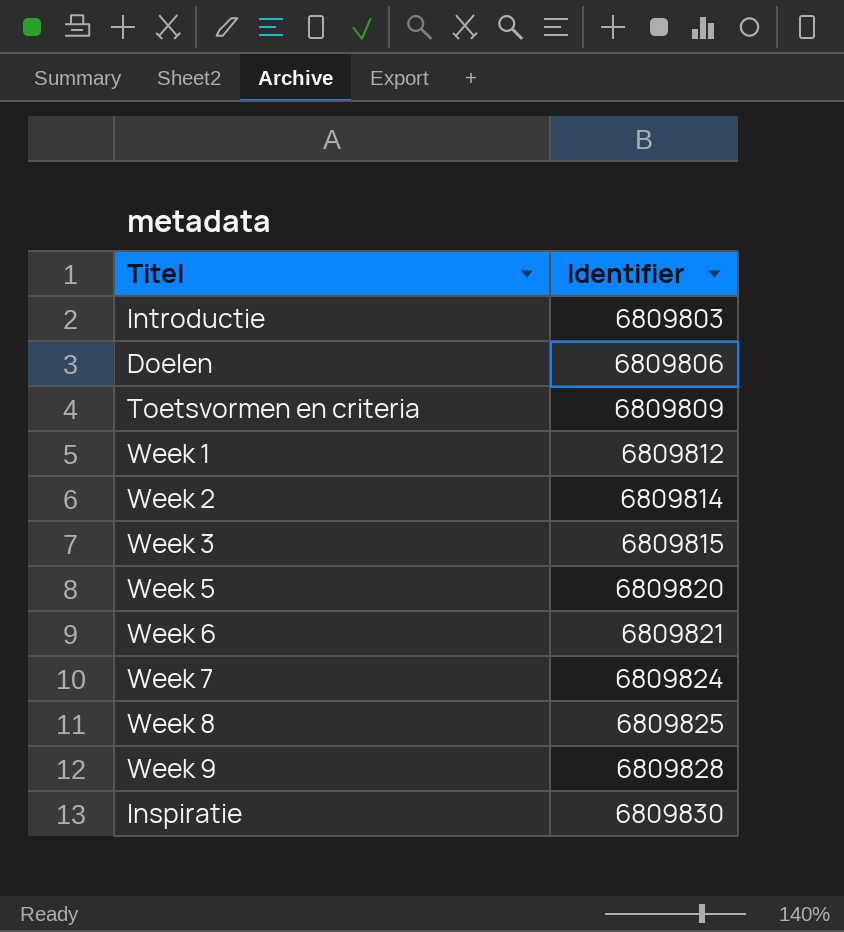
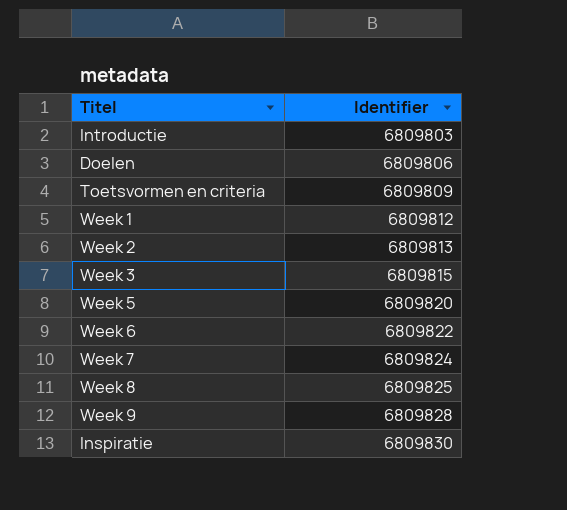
Week 2 | Identifier: 6809814 -> 6809813
Week 6 | Identifier: 6809821 -> 6809822

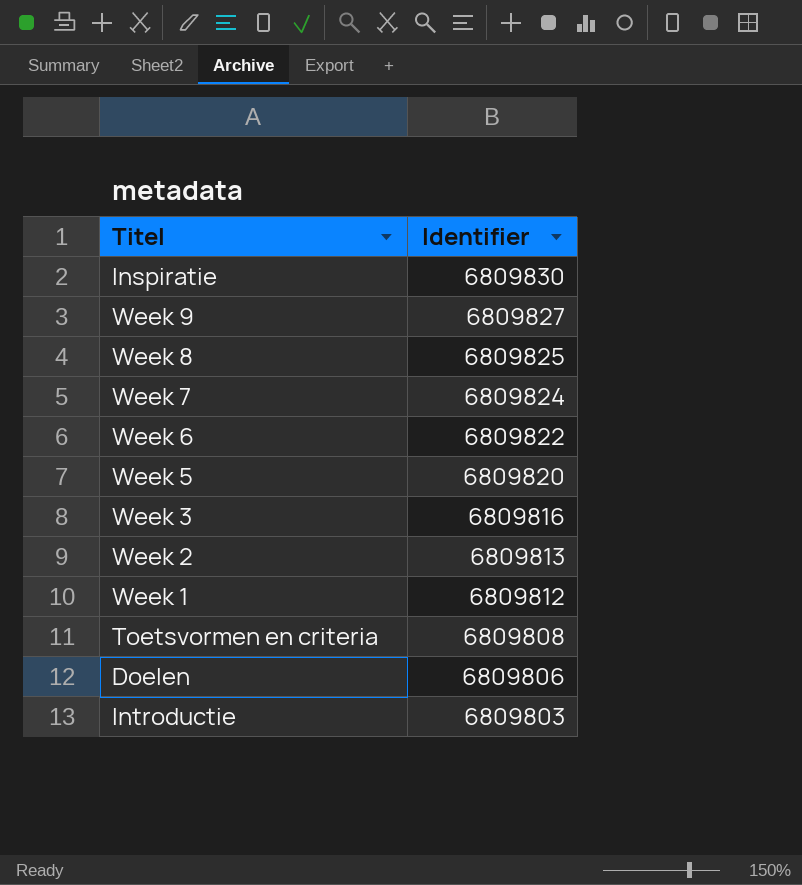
row order: Identifier ascending -> Identifier descending
Week 9 | Identifier: 6809828 -> 6809827
Week 3 | Identifier: 6809815 -> 6809816
Toetsvormen en criteria | Identifier: 6809809 -> 6809808

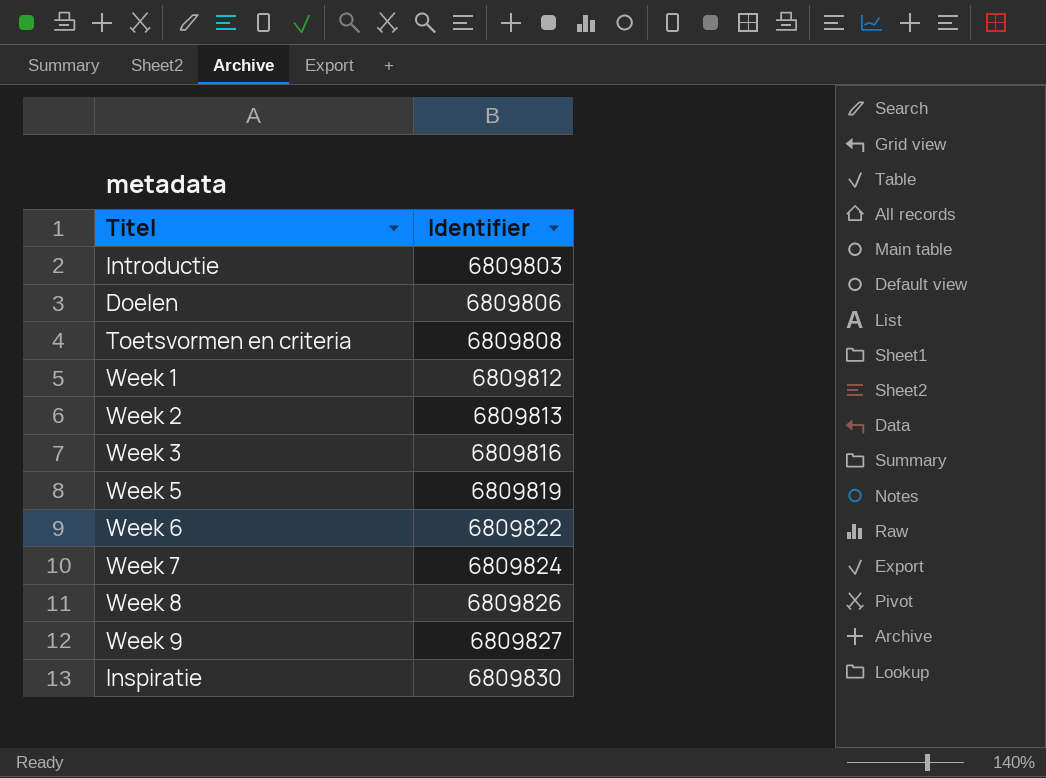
row order: Identifier descending -> Identifier ascending
Week 5 | Identifier: 6809820 -> 6809819
Week 8 | Identifier: 6809825 -> 6809826

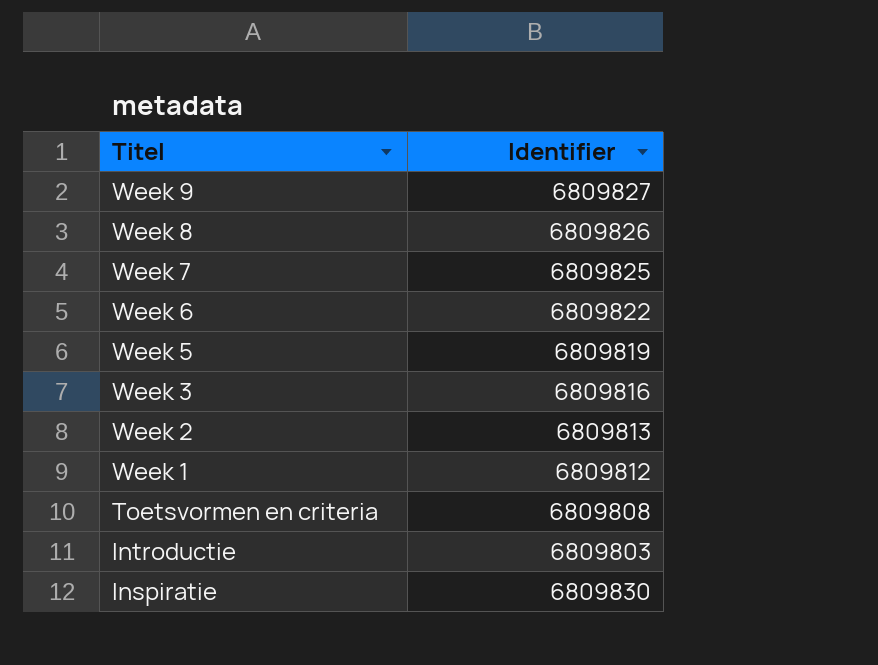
row order: Identifier ascending -> Titel descending
row Doelen: 6809806 -> none
Week 7 | Identifier: 6809824 -> 6809825

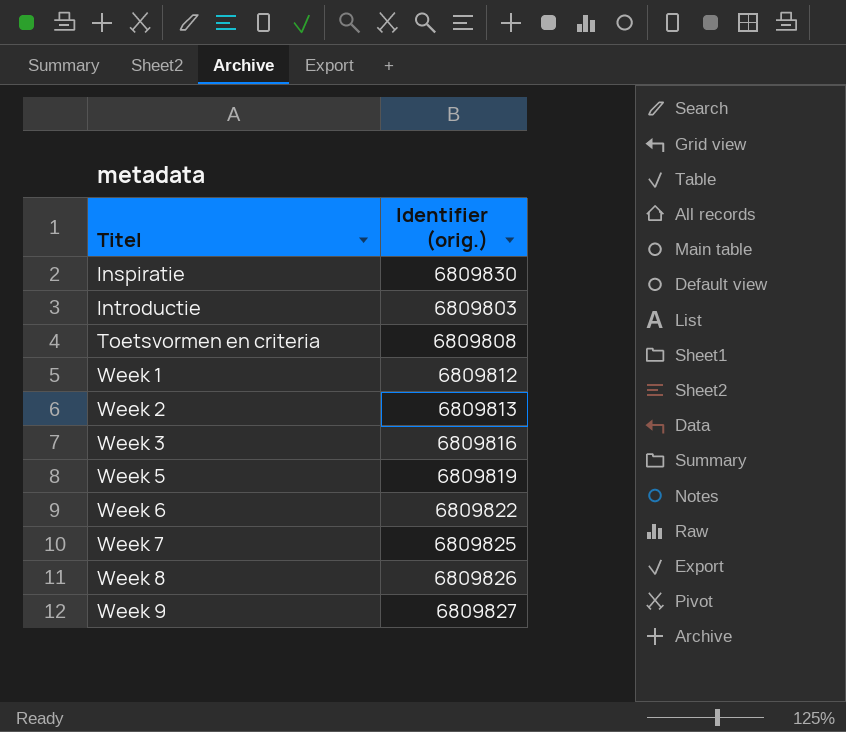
row order: Titel descending -> Titel ascending
column name: Identifier -> Identifier (orig.)

